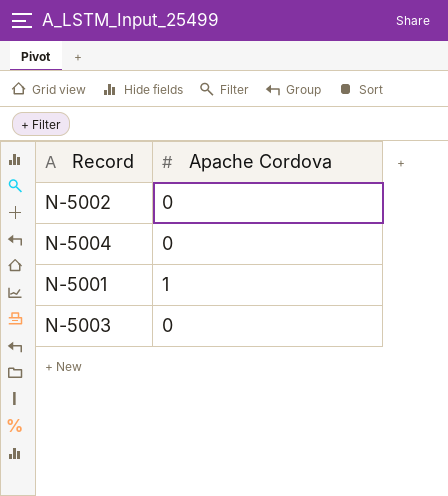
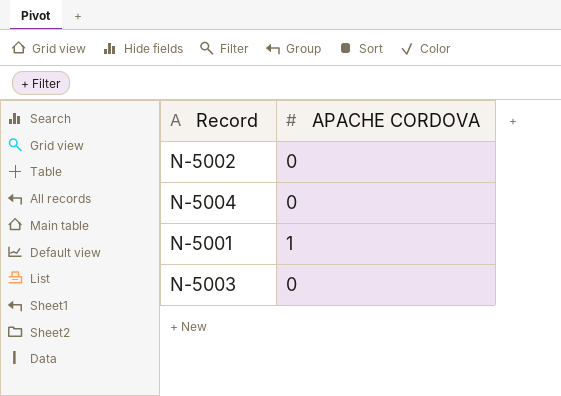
column name: Apache Cordova -> APACHE CORDOVA

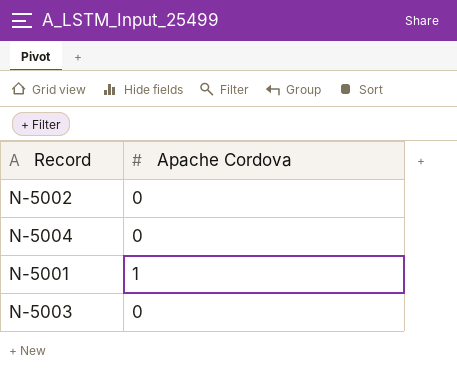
column name: APACHE CORDOVA -> Apache Cordova

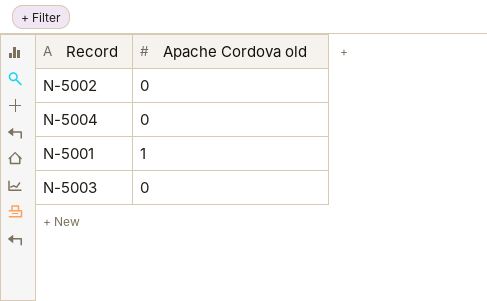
column name: Apache Cordova -> Apache Cordova old

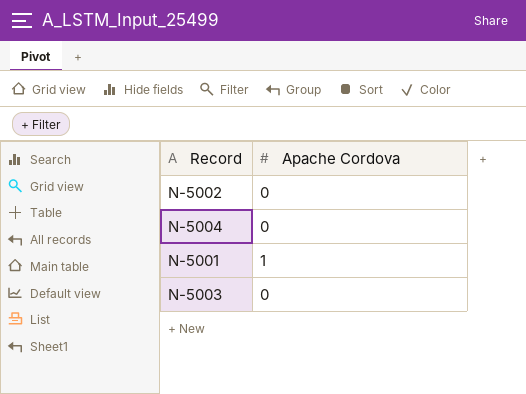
column name: Apache Cordova old -> Apache Cordova

